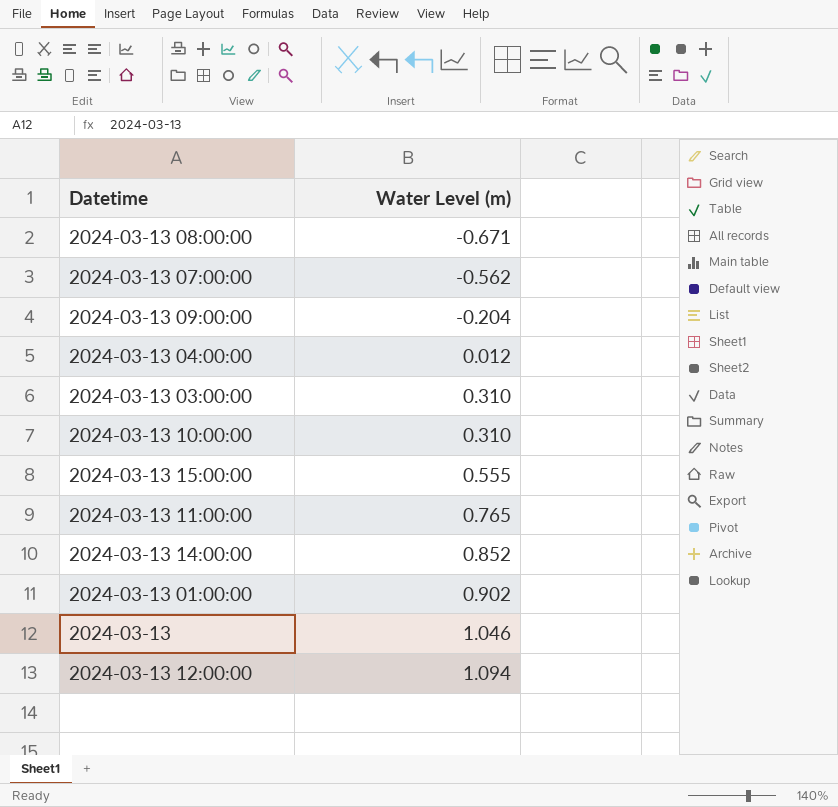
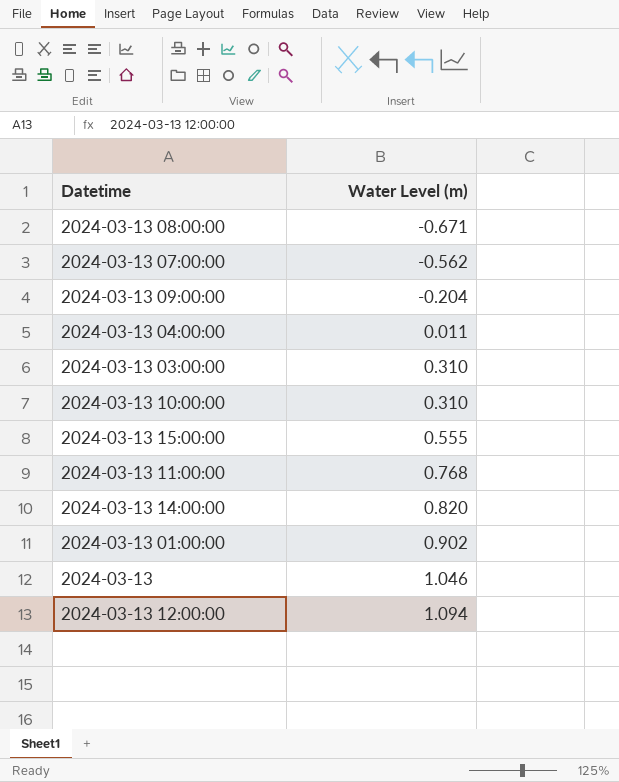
2024-03-13 04:00:00 | Water Level (m): 0.012 -> 0.011
2024-03-13 11:00:00 | Water Level (m): 0.765 -> 0.768
2024-03-13 14:00:00 | Water Level (m): 0.852 -> 0.820

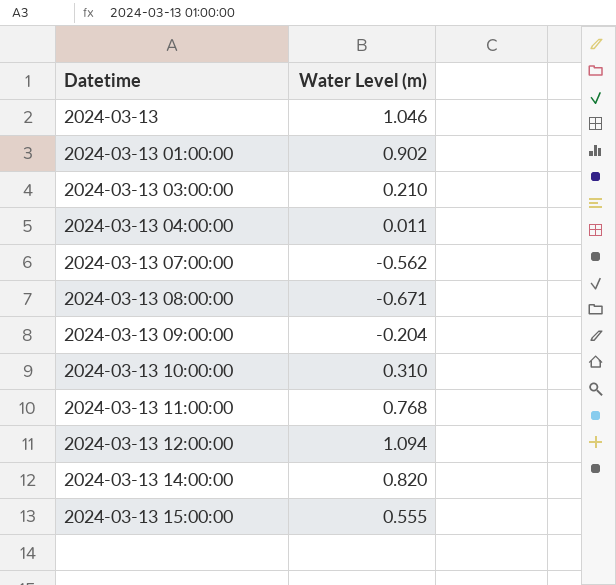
row order: Water Level (m) ascending -> Datetime ascending
2024-03-13 03:00:00 | Water Level (m): 0.310 -> 0.210

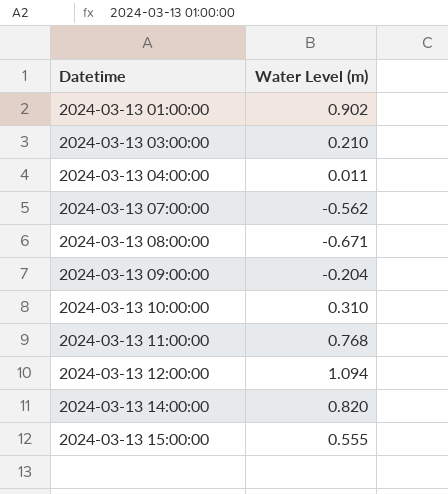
row 2024-03-13: 1.046 -> none

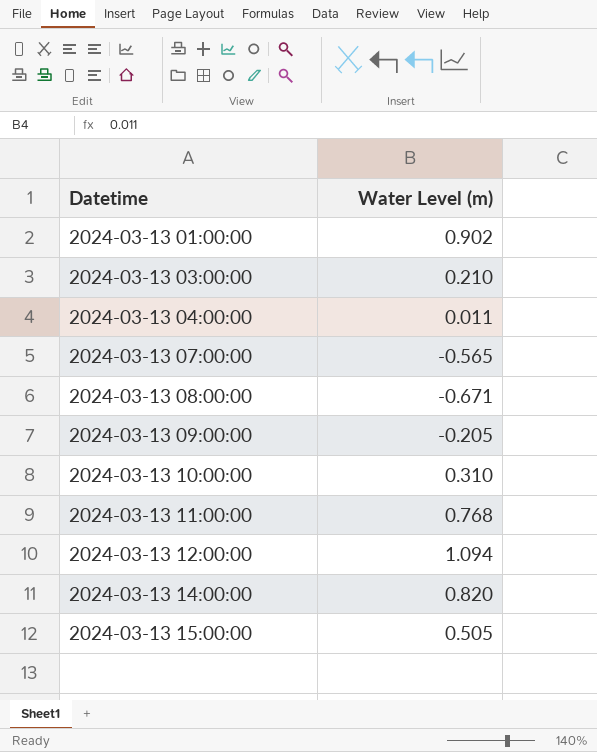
2024-03-13 07:00:00 | Water Level (m): -0.562 -> -0.565
2024-03-13 09:00:00 | Water Level (m): -0.204 -> -0.205
2024-03-13 15:00:00 | Water Level (m): 0.555 -> 0.505

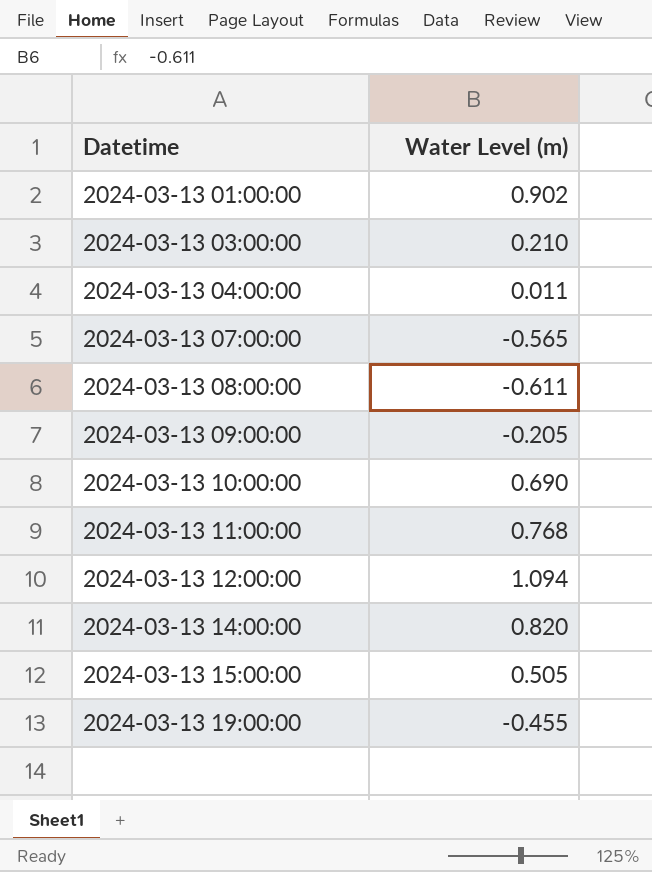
2024-03-13 08:00:00 | Water Level (m): -0.671 -> -0.611
2024-03-13 10:00:00 | Water Level (m): 0.310 -> 0.690
row 2024-03-13 19:00:00: none -> -0.455

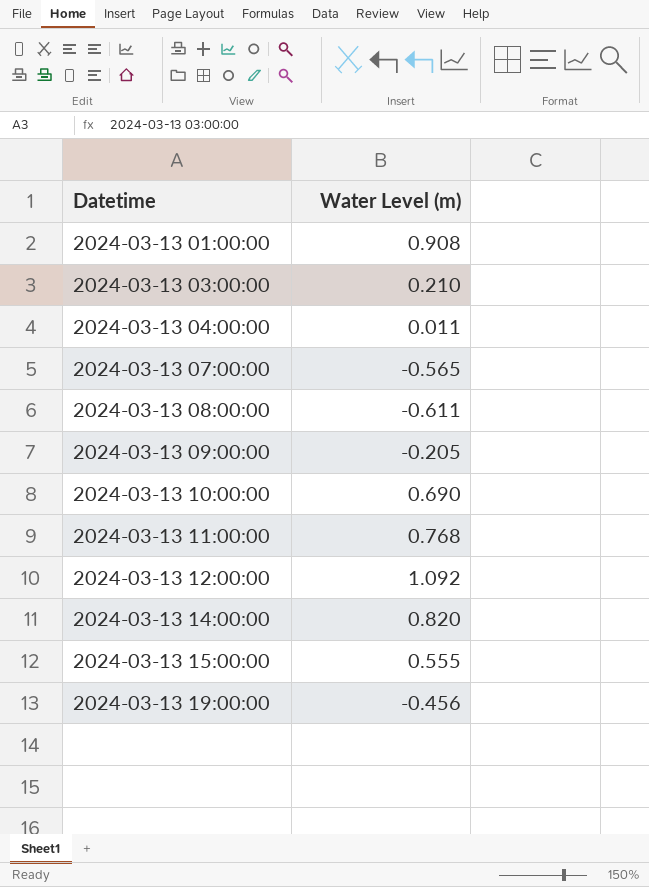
2024-03-13 01:00:00 | Water Level (m): 0.902 -> 0.908
2024-03-13 12:00:00 | Water Level (m): 1.094 -> 1.092
2024-03-13 15:00:00 | Water Level (m): 0.505 -> 0.555
2024-03-13 19:00:00 | Water Level (m): -0.455 -> -0.456

